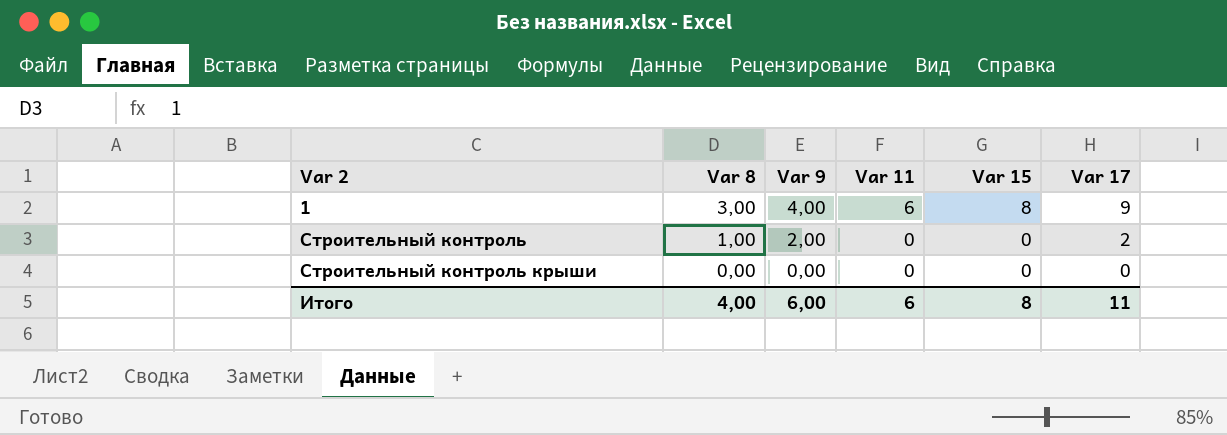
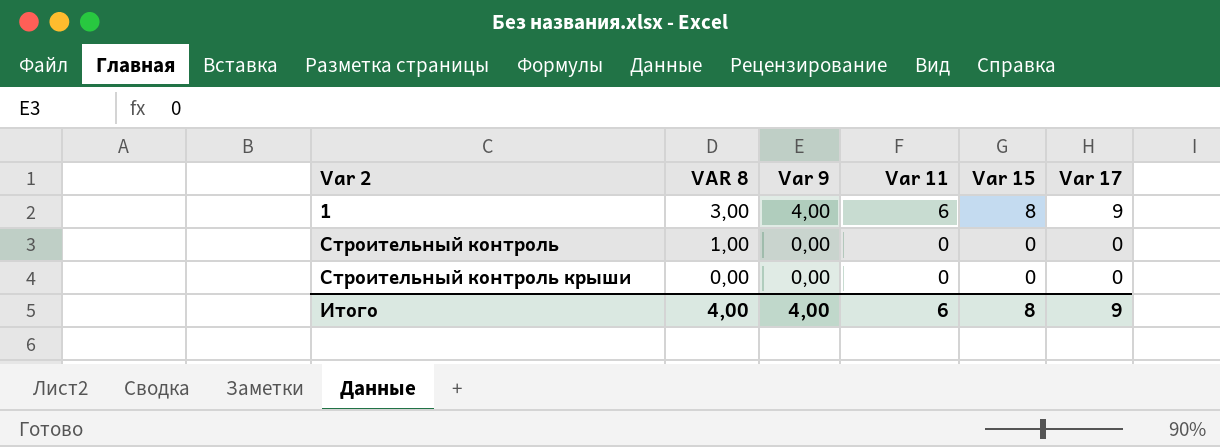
column name: Var 8 -> VAR 8
Строительный контроль | Var 9: 2,00 -> 0,00
Строительный контроль | Var 17: 2 -> 0
Итого | Var 9: 6,00 -> 4,00
Итого | Var 17: 11 -> 9

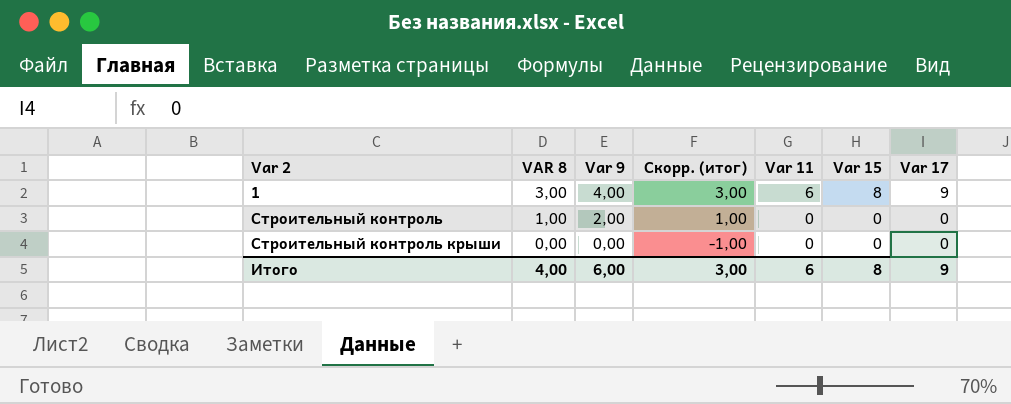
column Скорр. (итог) | formula: none -> [Var 9] - 1
Строительный контроль | Var 9: 0,00 -> 2,00
Итого | Var 9: 4,00 -> 6,00

